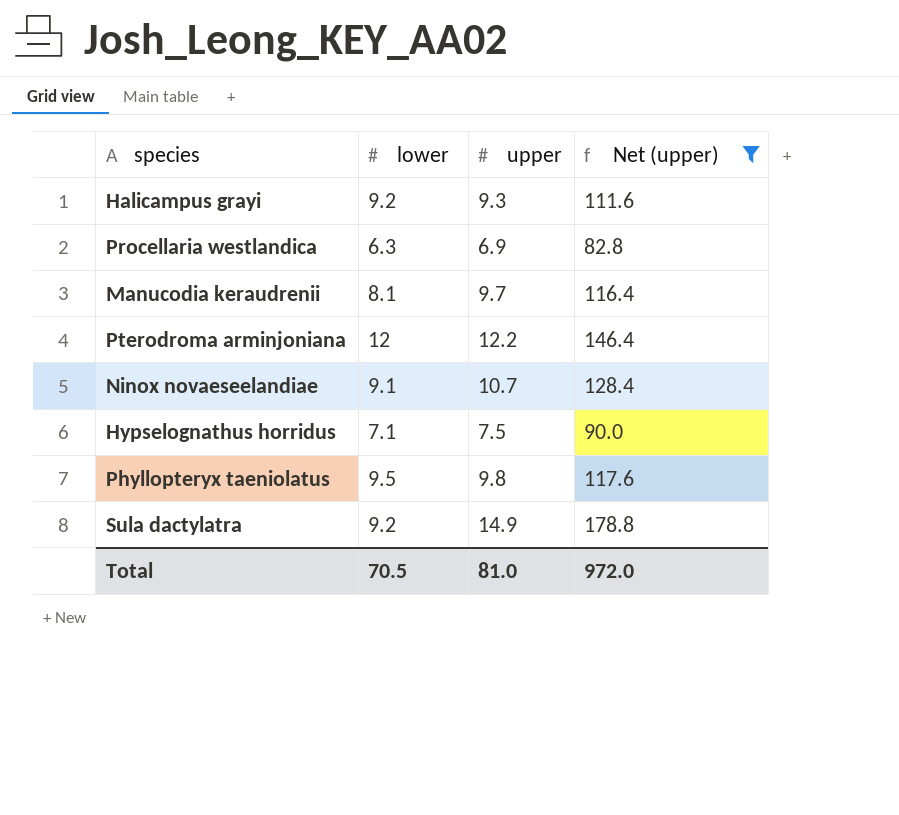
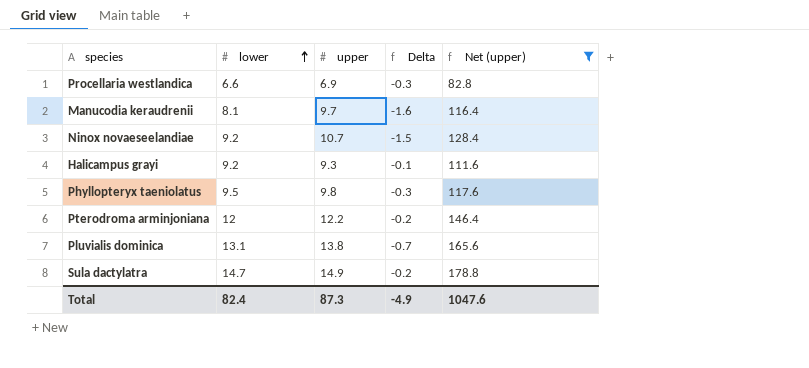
row order: none -> lower ascending
column Delta | formula: none -> [lower] - [upper]
row Hypselognathus horridus: 7.1 | 7.5 | 90.0 -> none
Procellaria westlandica | lower: 6.3 -> 6.6
Ninox novaeseelandiae | lower: 9.1 -> 9.2
row Pluvialis dominica: none -> 13.1 | 13.8 | -0.7 | 165.6
Sula dactylatra | lower: 9.2 -> 14.7
Total | lower: 70.5 -> 82.4
Total | upper: 81.0 -> 87.3
Total | Net (upper): 972.0 -> 1047.6

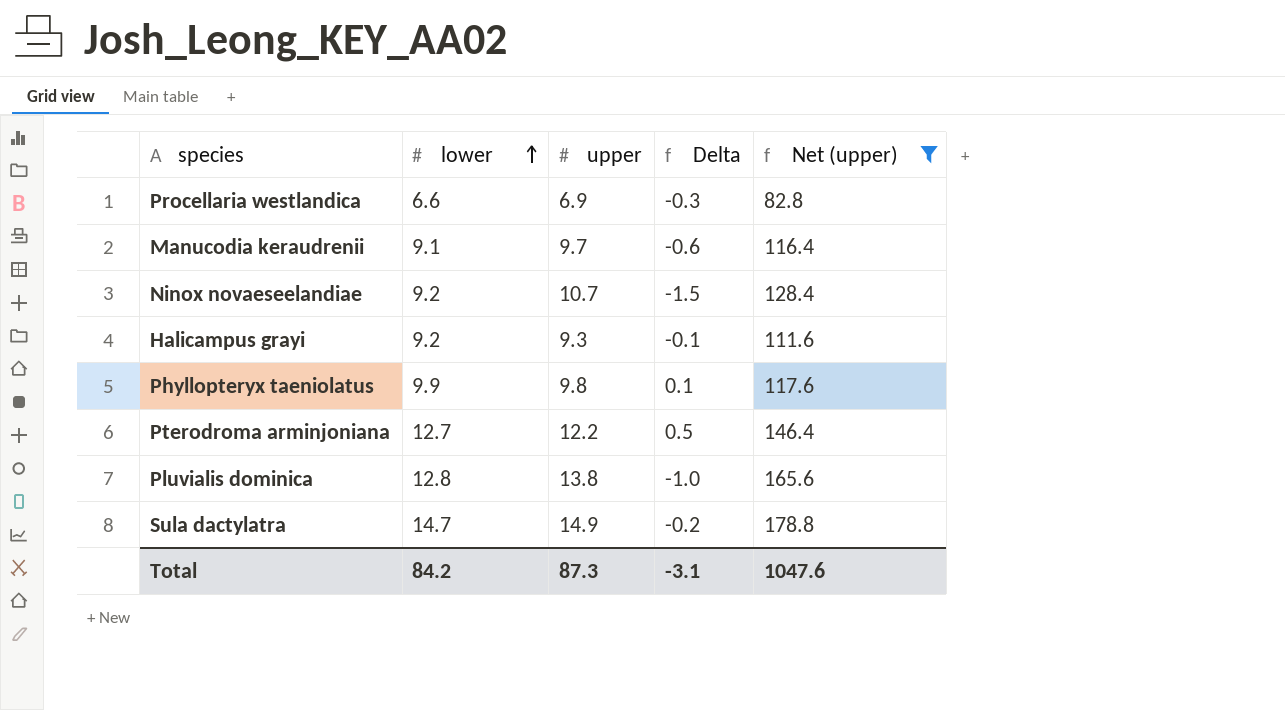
Manucodia keraudrenii | lower: 8.1 -> 9.1
Manucodia keraudrenii | Delta: -1.6 -> -0.6
Phyllopteryx taeniolatus | lower: 9.5 -> 9.9
Phyllopteryx taeniolatus | Delta: -0.3 -> 0.1
Pterodroma arminjoniana | lower: 12 -> 12.7
Pterodroma arminjoniana | Delta: -0.2 -> 0.5
Pluvialis dominica | lower: 13.1 -> 12.8
Pluvialis dominica | Delta: -0.7 -> -1.0
Total | lower: 82.4 -> 84.2
Total | Delta: -4.9 -> -3.1

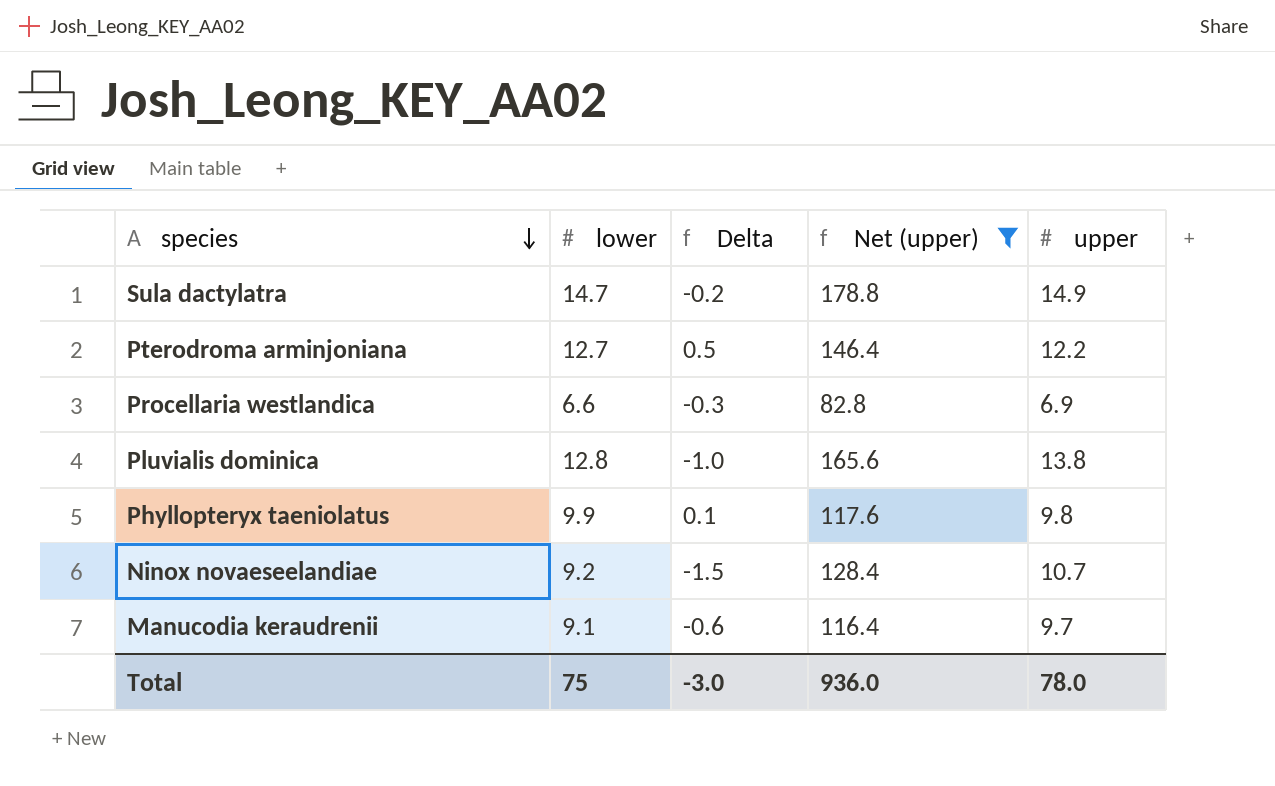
row order: lower ascending -> species descending
column upper | position: 3 -> 5
row Halicampus grayi: 9.2 | 9.3 | -0.1 | 111.6 -> none
Total | lower: 84.2 -> 75
Total | Delta: -3.1 -> -3.0
Total | Net (upper): 1047.6 -> 936.0
Total | upper: 87.3 -> 78.0

